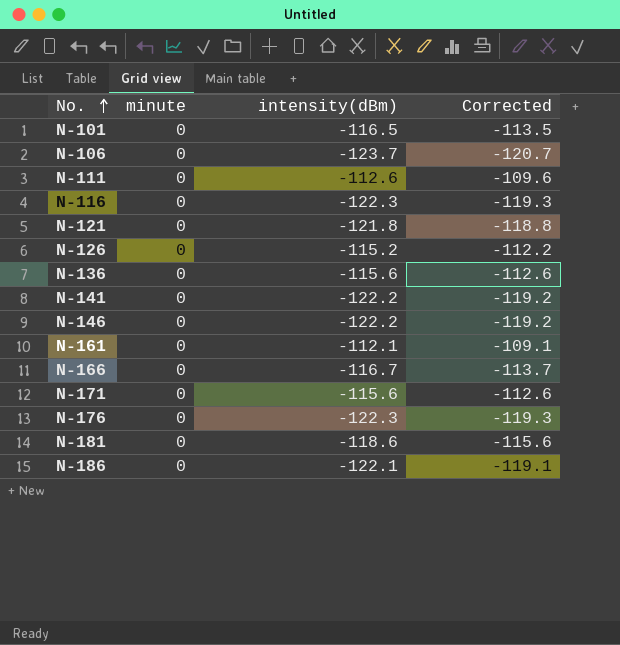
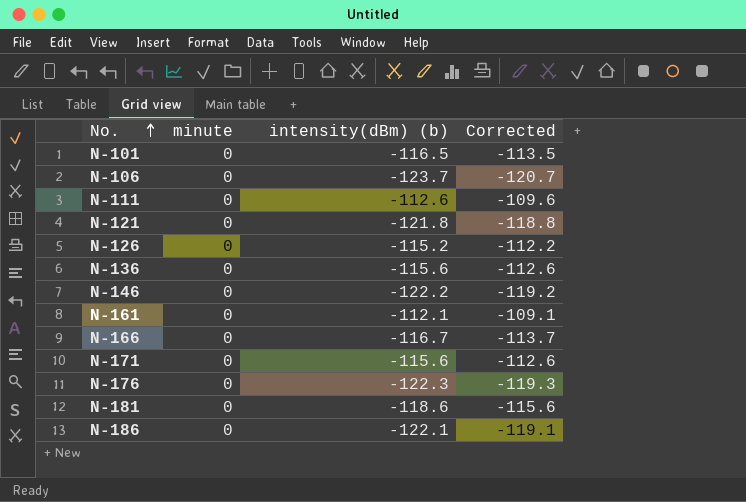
column name: intensity(dBm) -> intensity(dBm) (b)
row N-116: 0 | -122.3 | -119.3 -> none
row N-141: 0 | -122.2 | -119.2 -> none

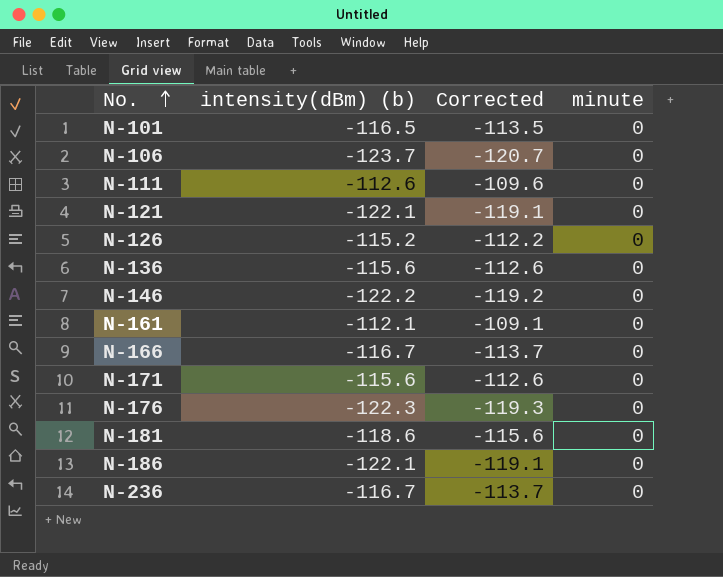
column minute | position: 2 -> 4
N-121 | intensity(dBm) (b): -121.8 -> -122.1
N-121 | Corrected: -118.8 -> -119.1
row N-236: none -> -116.7 | -113.7 | 0

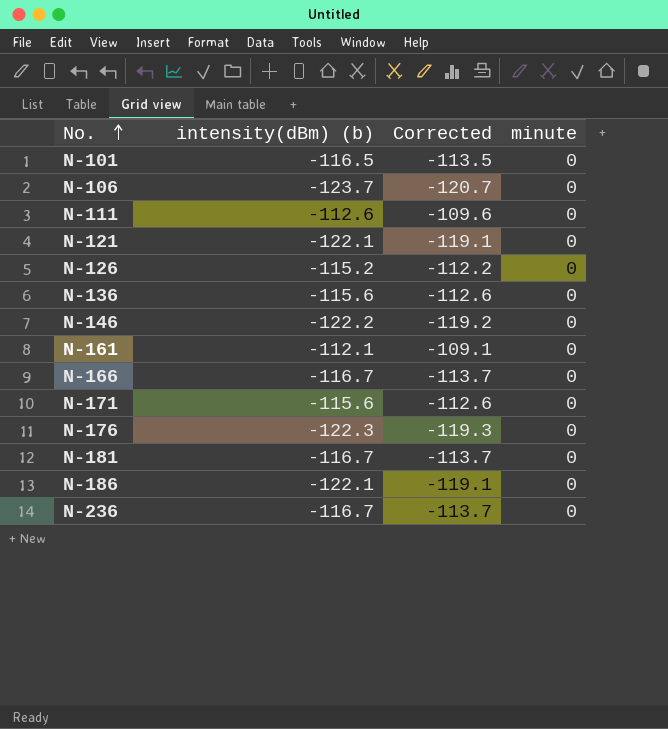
N-181 | intensity(dBm) (b): -118.6 -> -116.7
N-181 | Corrected: -115.6 -> -113.7

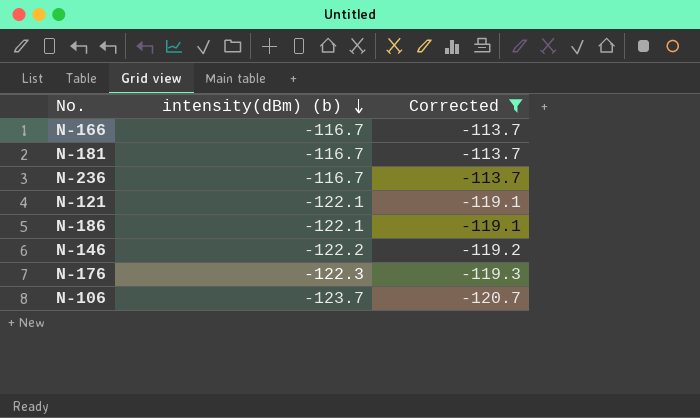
filter: none -> Corrected <= -113.7
row order: No. ascending -> intensity(dBm) (b) descending
column minute | position: 4 -> none

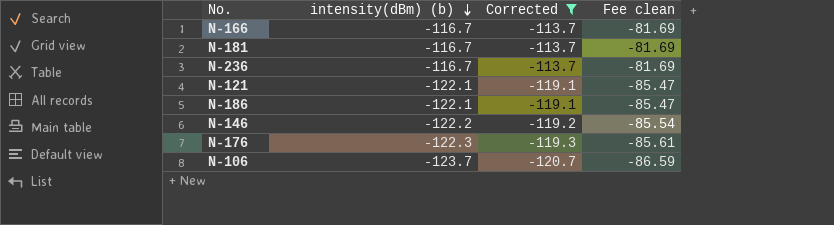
column Fee clean | formula: none -> [intensity(dBm) (b)] * 0.7

